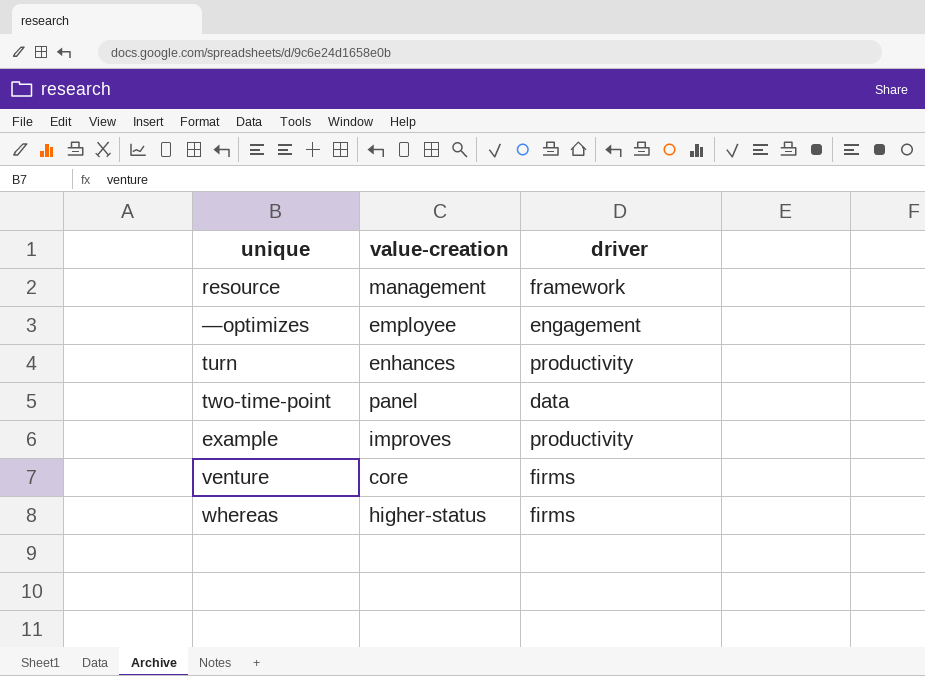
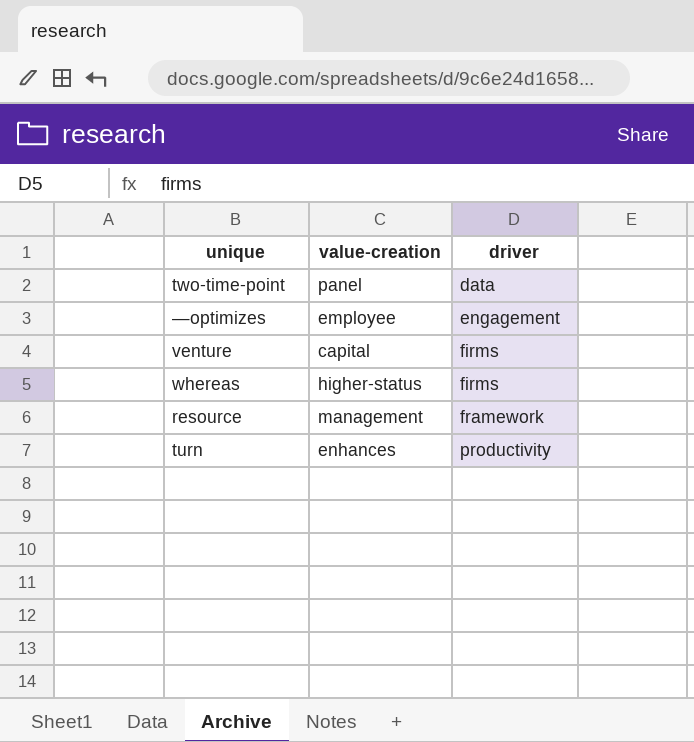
row order: none -> driver ascending
row example: improves | productivity -> none
venture | value-creation: core -> capital

